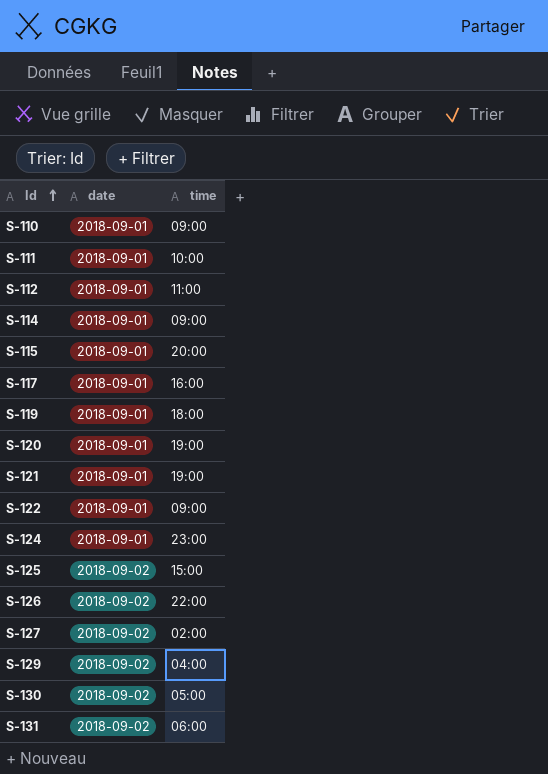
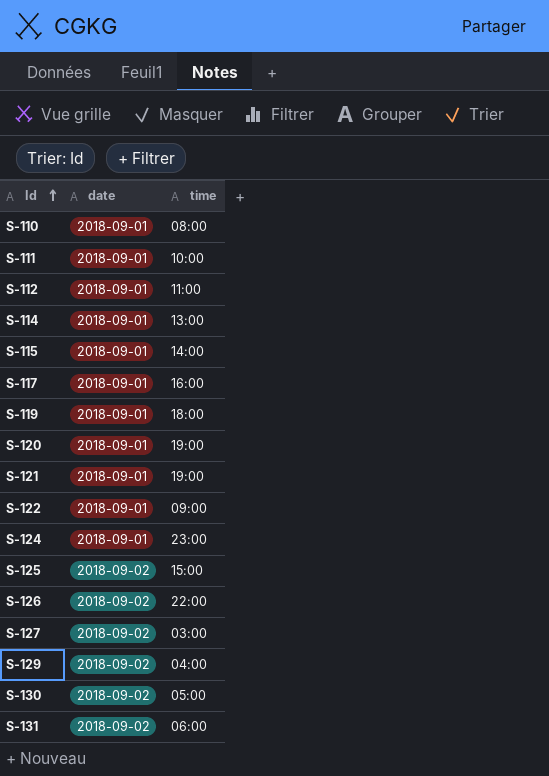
S-110 | time: 09:00 -> 08:00
S-114 | time: 09:00 -> 13:00
S-115 | time: 20:00 -> 14:00
S-127 | time: 02:00 -> 03:00

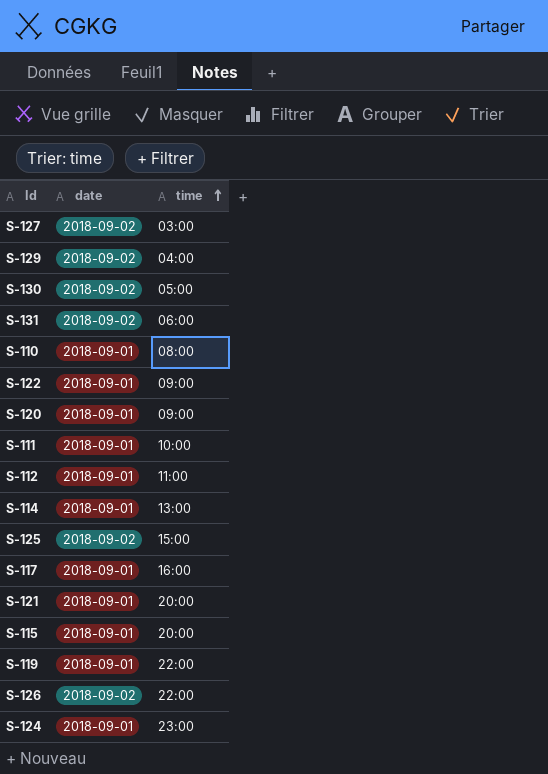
row order: Id ascending -> time ascending
S-120 | time: 19:00 -> 09:00
S-121 | time: 19:00 -> 20:00
S-115 | time: 14:00 -> 20:00
S-119 | time: 18:00 -> 22:00

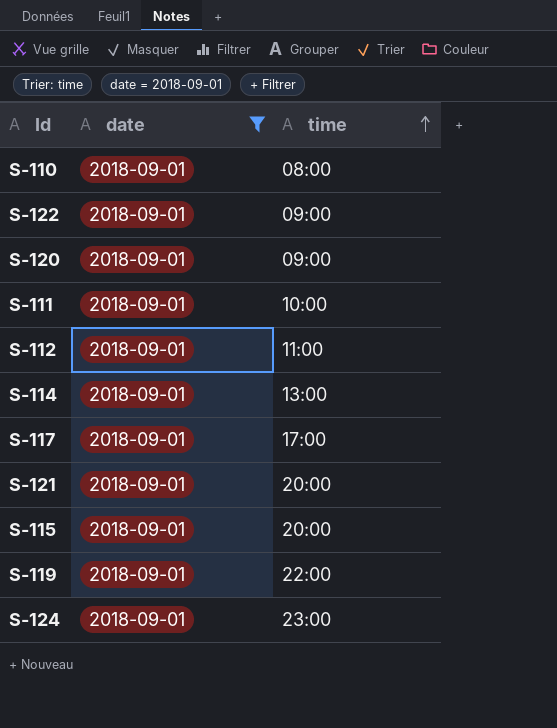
filter: none -> date = 2018-09-01
S-117 | time: 16:00 -> 17:00

